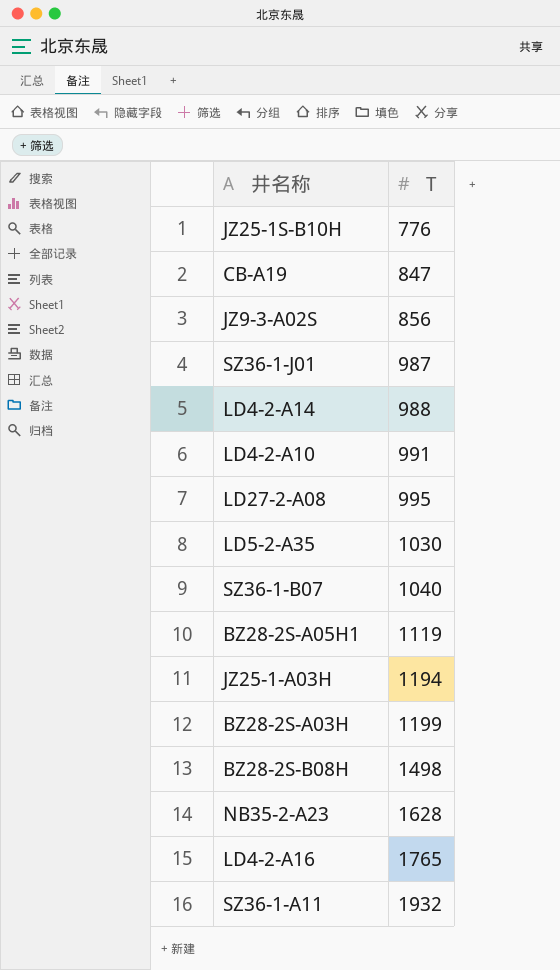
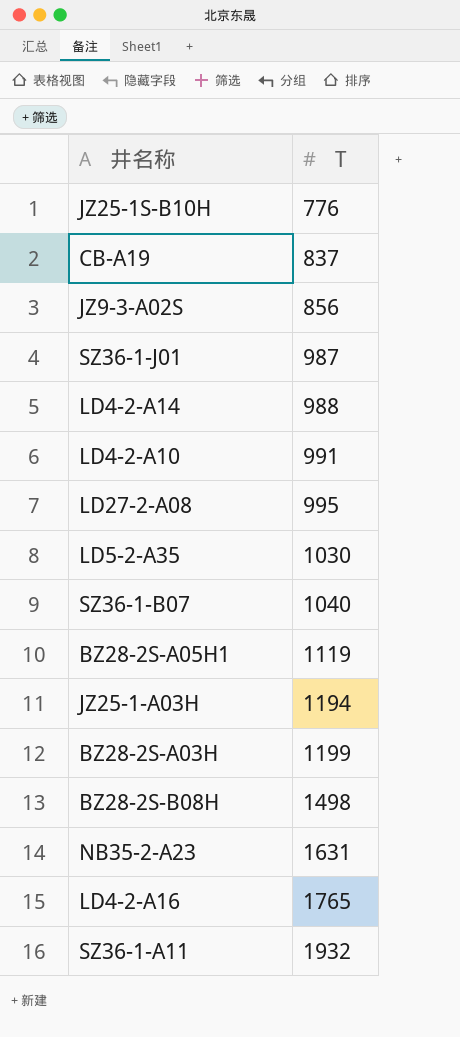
CB-A19 | T: 847 -> 837
NB35-2-A23 | T: 1628 -> 1631

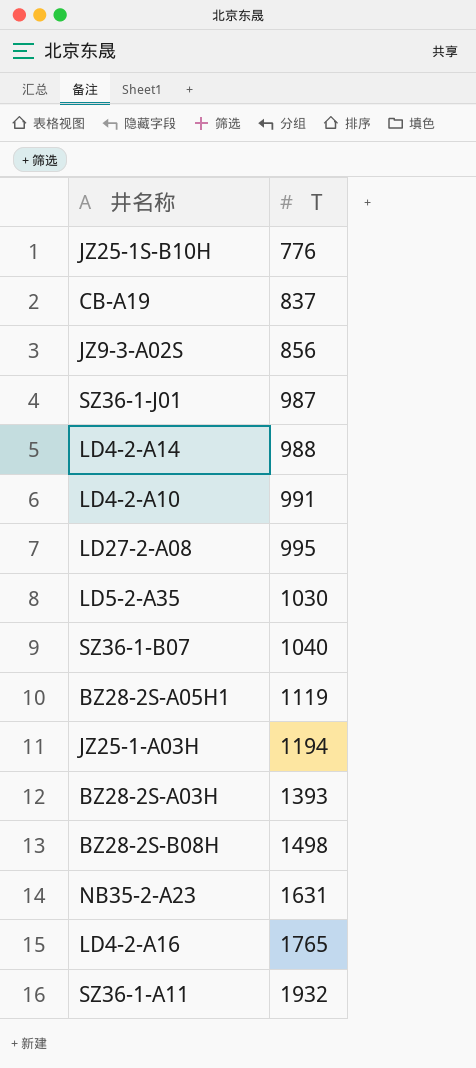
BZ28-2S-A03H | T: 1199 -> 1393

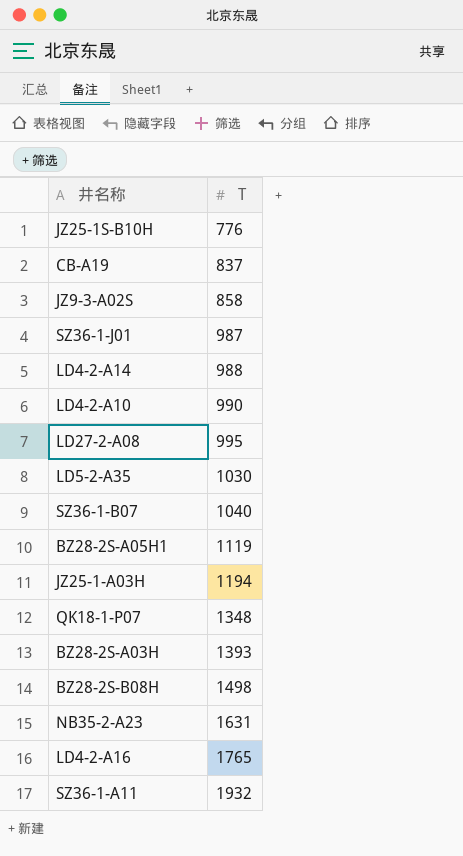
JZ9-3-A02S | T: 856 -> 858
LD4-2-A10 | T: 991 -> 990
row QK18-1-P07: none -> 1348

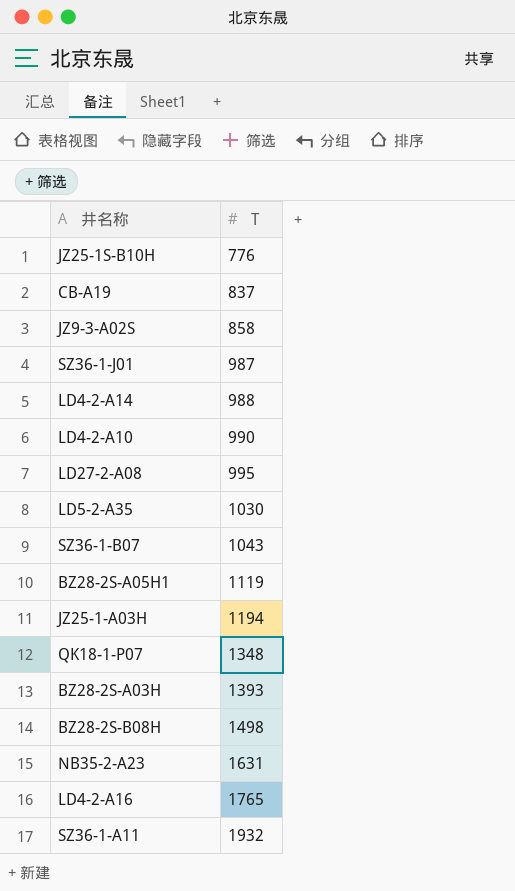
SZ36-1-B07 | T: 1040 -> 1043

